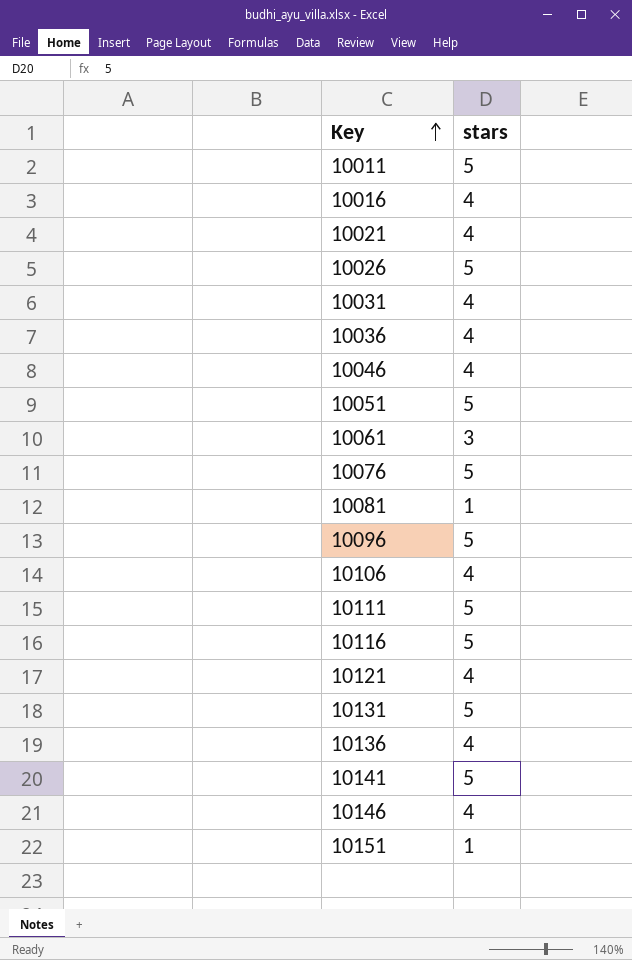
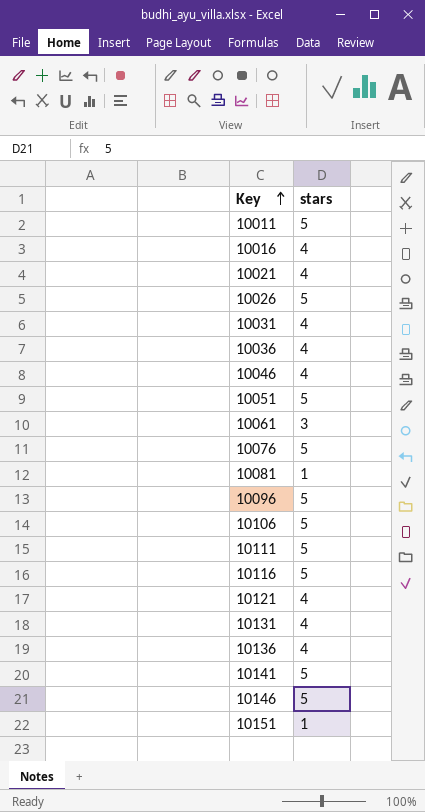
10106 | stars: 4 -> 5
10131 | stars: 5 -> 4
10146 | stars: 4 -> 5

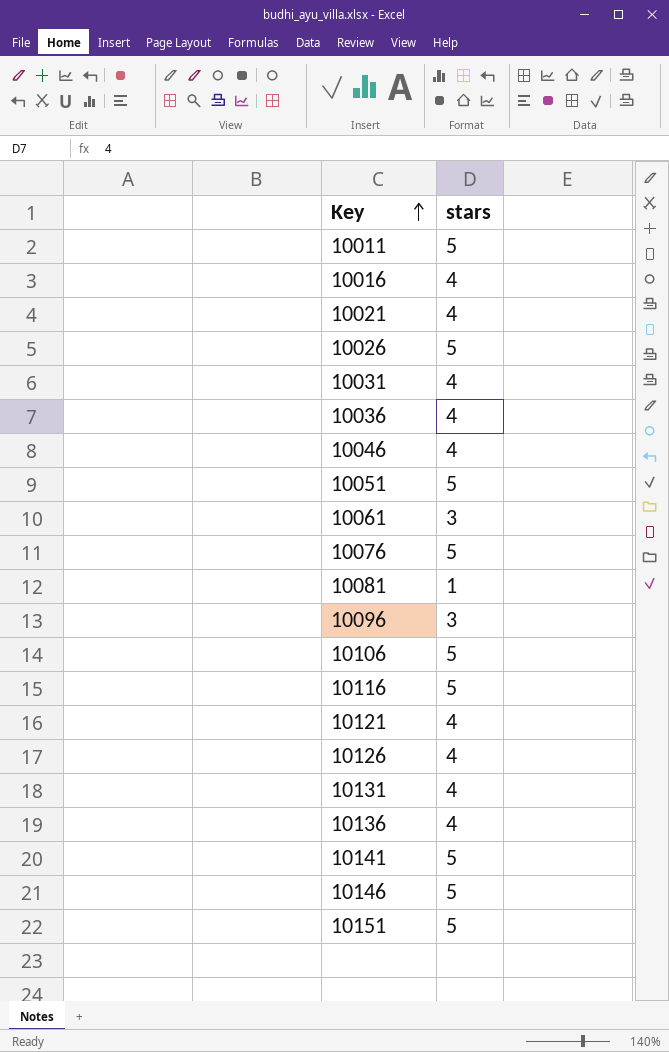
row 10111: 5 -> none
10096 | stars: 5 -> 3
row 10126: none -> 4
10151 | stars: 1 -> 5

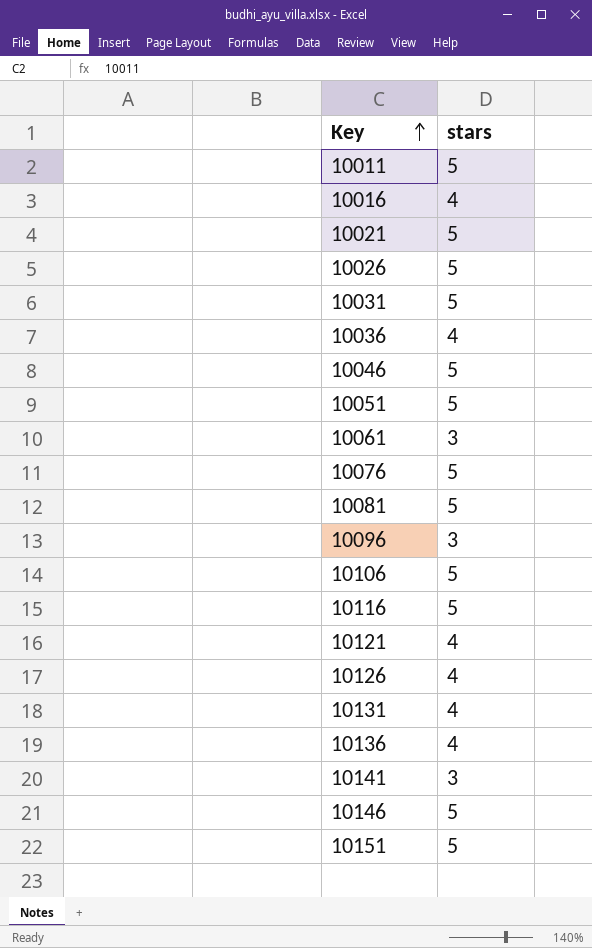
10021 | stars: 4 -> 5
10031 | stars: 4 -> 5
10046 | stars: 4 -> 5
10081 | stars: 1 -> 5
10141 | stars: 5 -> 3

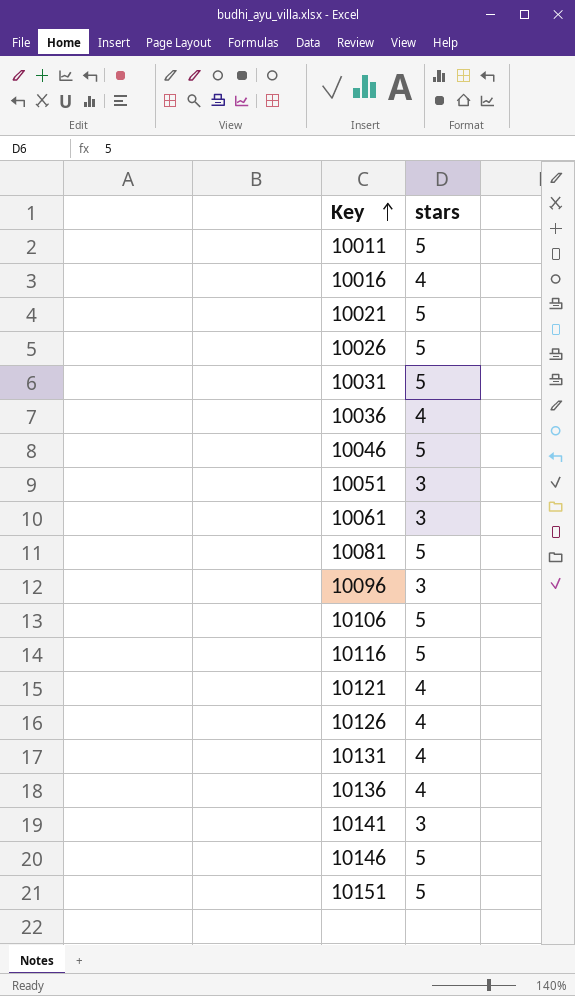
row 10076: 5 -> none
10051 | stars: 5 -> 3

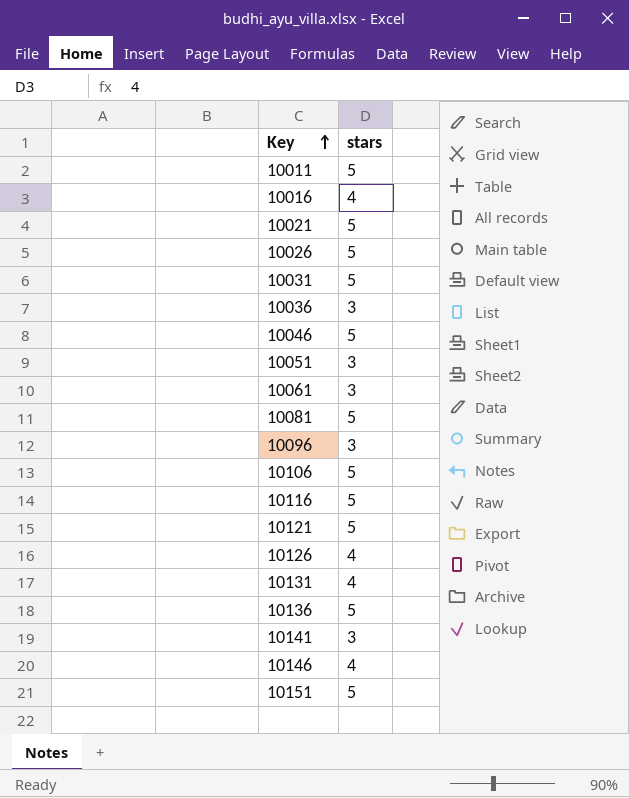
10036 | stars: 4 -> 3
10121 | stars: 4 -> 5
10136 | stars: 4 -> 5
10146 | stars: 5 -> 4

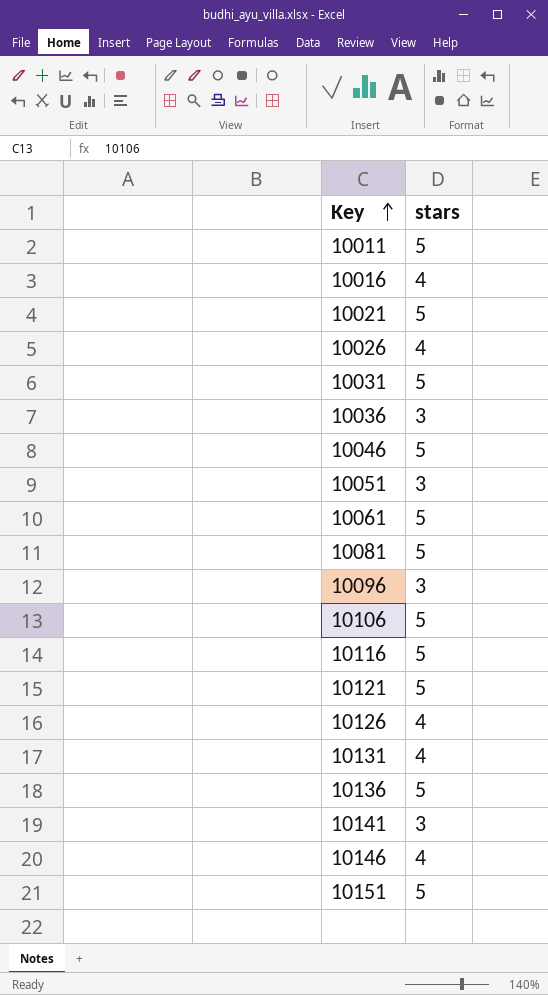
10026 | stars: 5 -> 4
10061 | stars: 3 -> 5

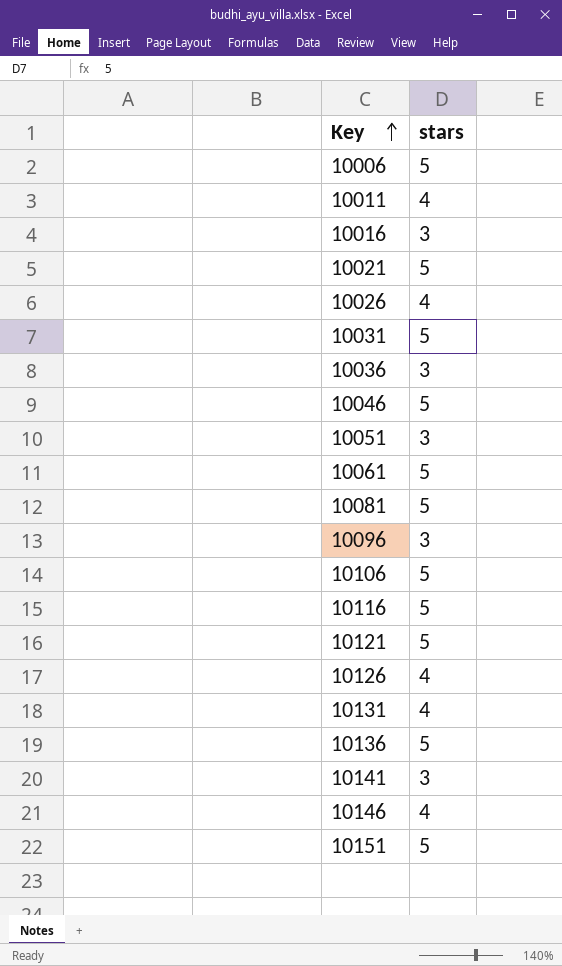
row 10006: none -> 5
10011 | stars: 5 -> 4
10016 | stars: 4 -> 3

